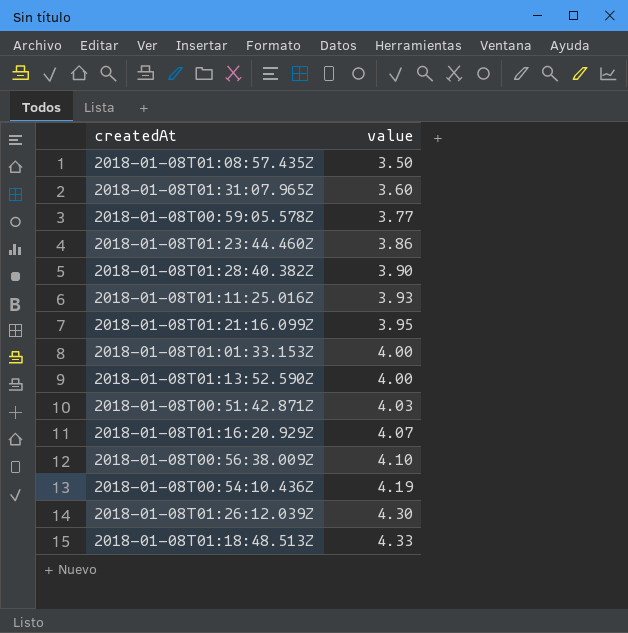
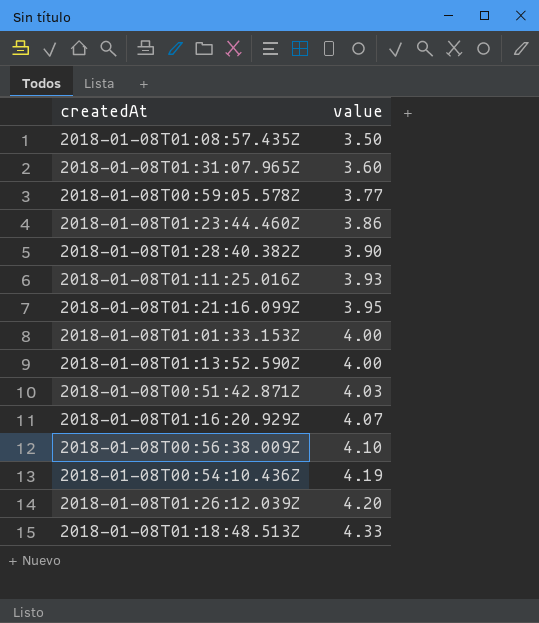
2018-01-08T01:26:12.039Z | value: 4.30 -> 4.20

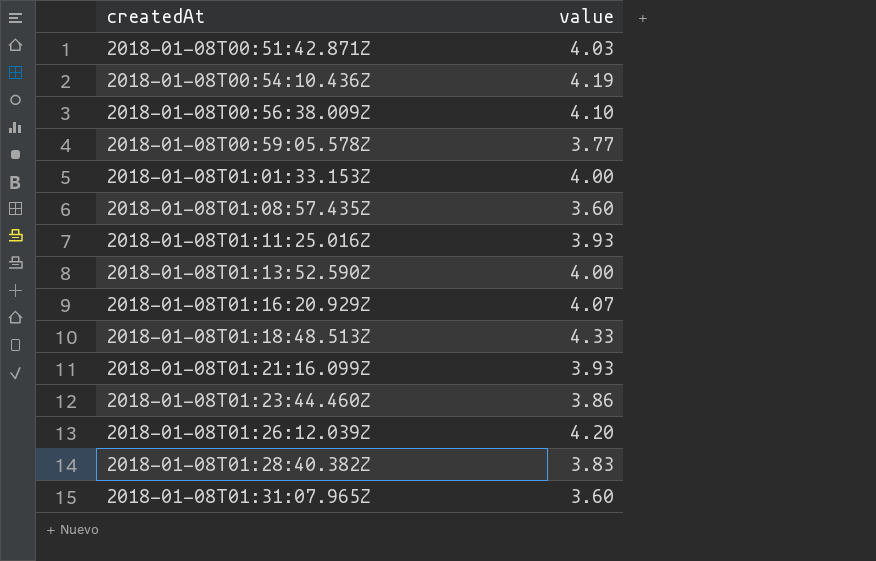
row order: value ascending -> createdAt ascending
2018-01-08T01:08:57.435Z | value: 3.50 -> 3.60
2018-01-08T01:21:16.099Z | value: 3.95 -> 3.93
2018-01-08T01:28:40.382Z | value: 3.90 -> 3.83

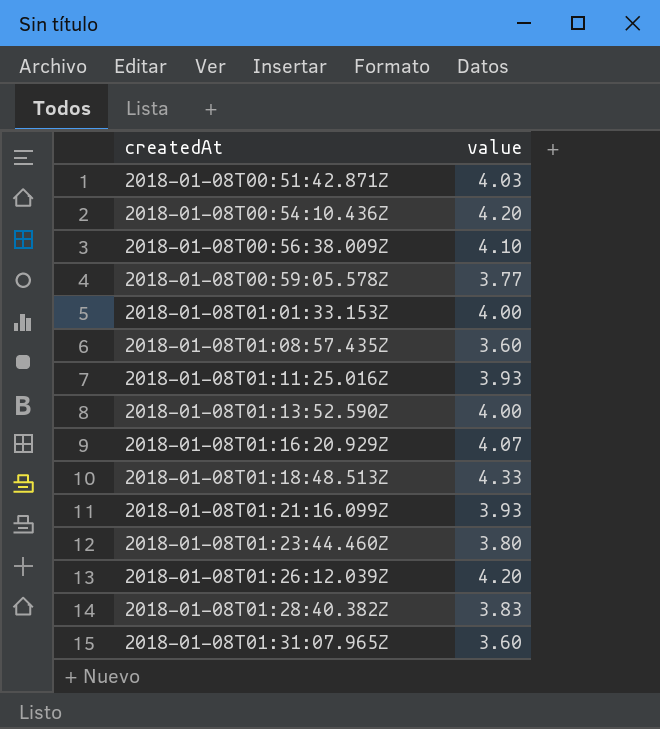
2018-01-08T00:54:10.436Z | value: 4.19 -> 4.20
2018-01-08T01:23:44.460Z | value: 3.86 -> 3.80

